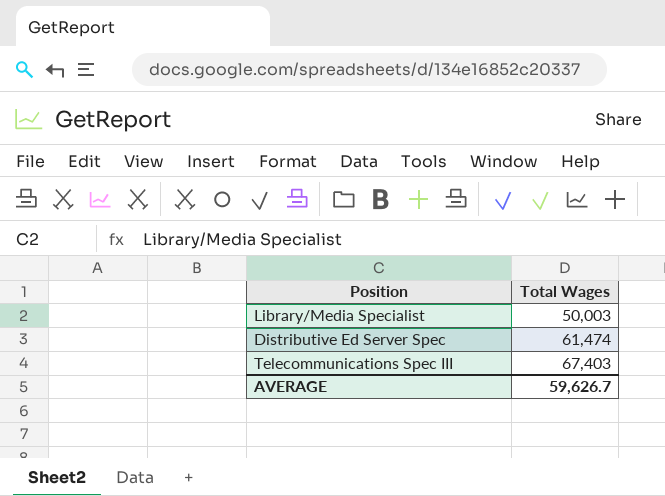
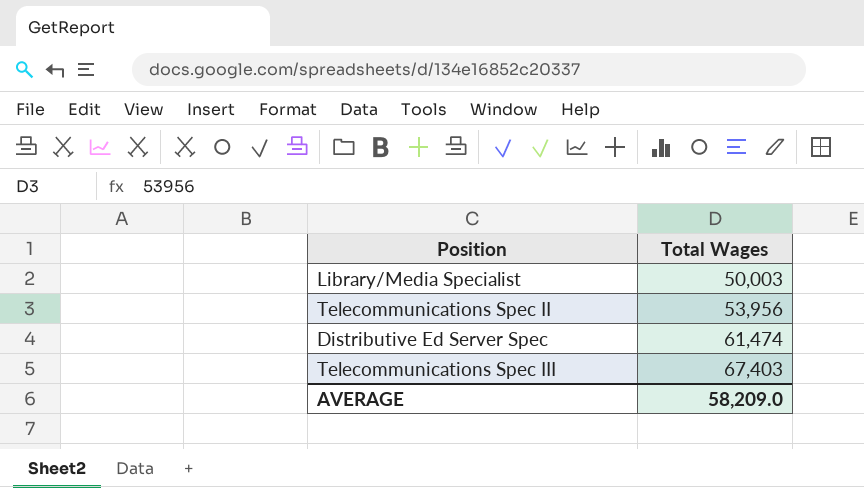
row Telecommunications Spec II: none -> 53,956
AVERAGE | Total Wages: 59,626.7 -> 58,209.0

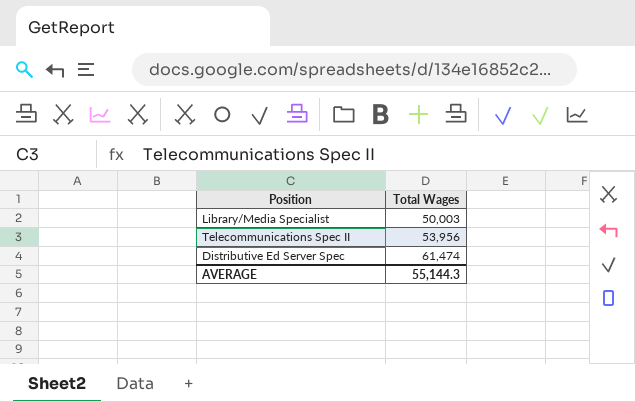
row Telecommunications Spec III: 67,403 -> none
AVERAGE | Total Wages: 58,209.0 -> 55,144.3

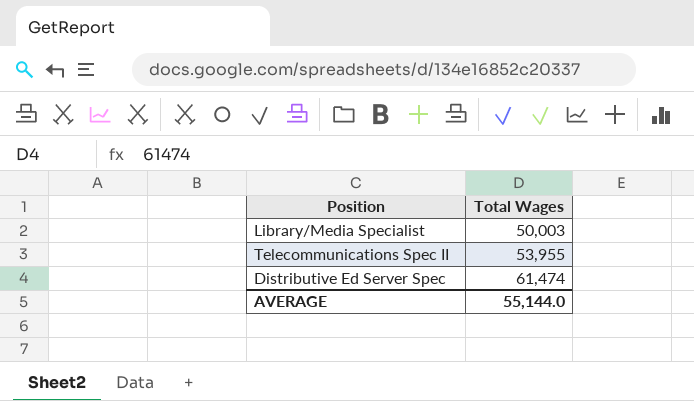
Telecommunications Spec II | Total Wages: 53,956 -> 53,955
AVERAGE | Total Wages: 55,144.3 -> 55,144.0

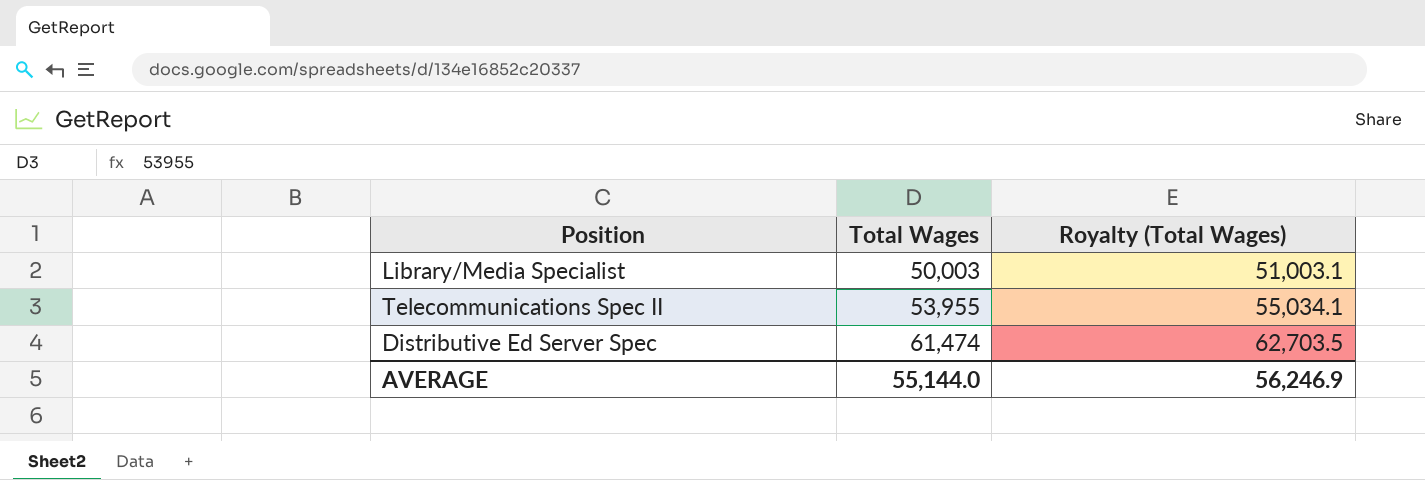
column Royalty (Total Wages) | formula: none -> [Total Wages] * 1.02

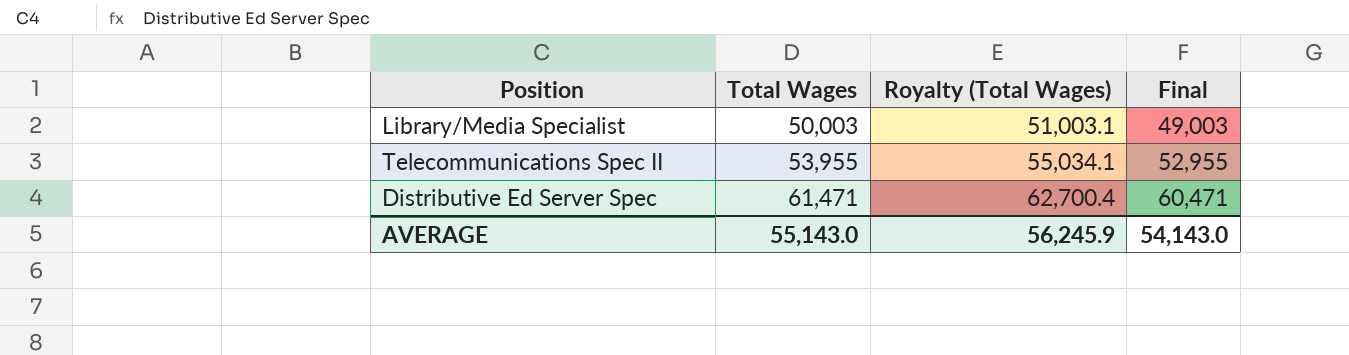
column Final | formula: none -> [Total Wages] - 1000
Distributive Ed Server Spec | Total Wages: 61,474 -> 61,471
Distributive Ed Server Spec | Royalty (Total Wages): 62,703.5 -> 62,700.4
AVERAGE | Total Wages: 55,144.0 -> 55,143.0
AVERAGE | Royalty (Total Wages): 56,246.9 -> 56,245.9

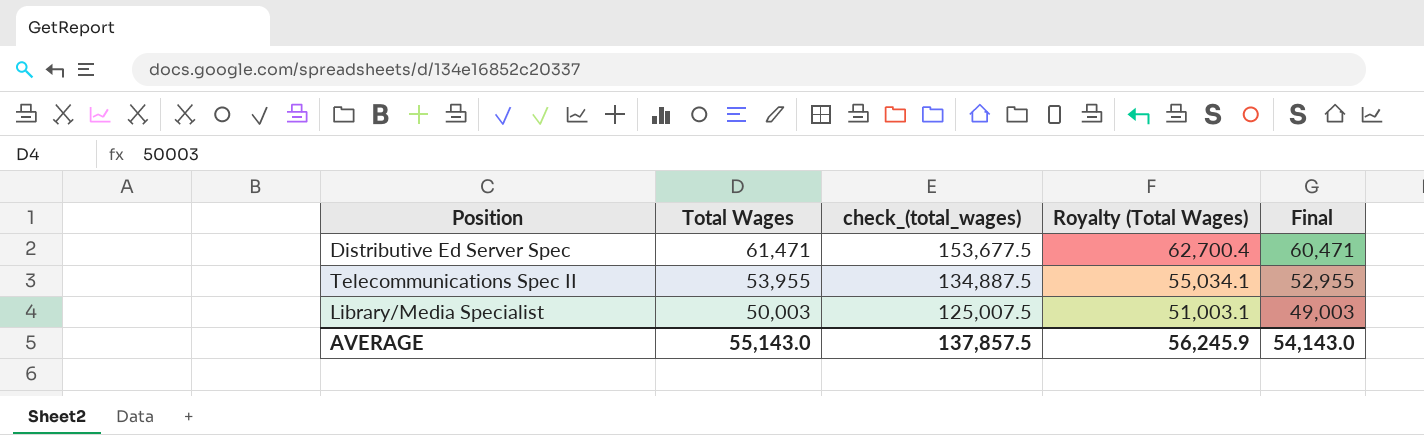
row order: Total Wages ascending -> Total Wages descending
column check_(total_wages) | formula: none -> [Total Wages] * 2.5

